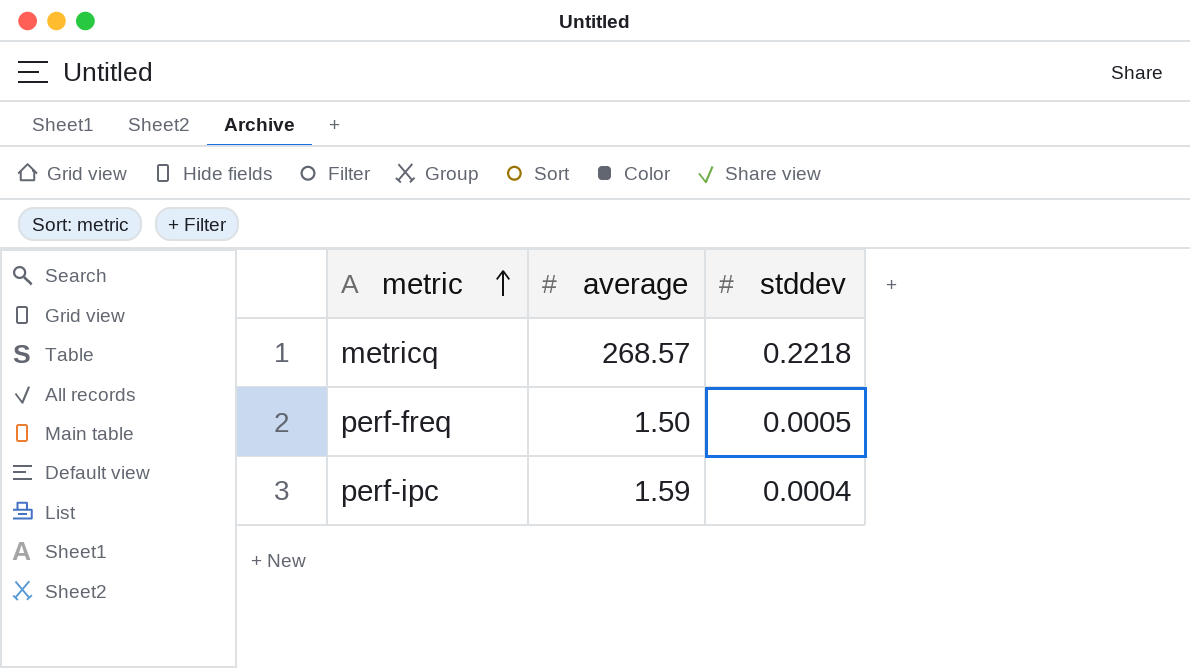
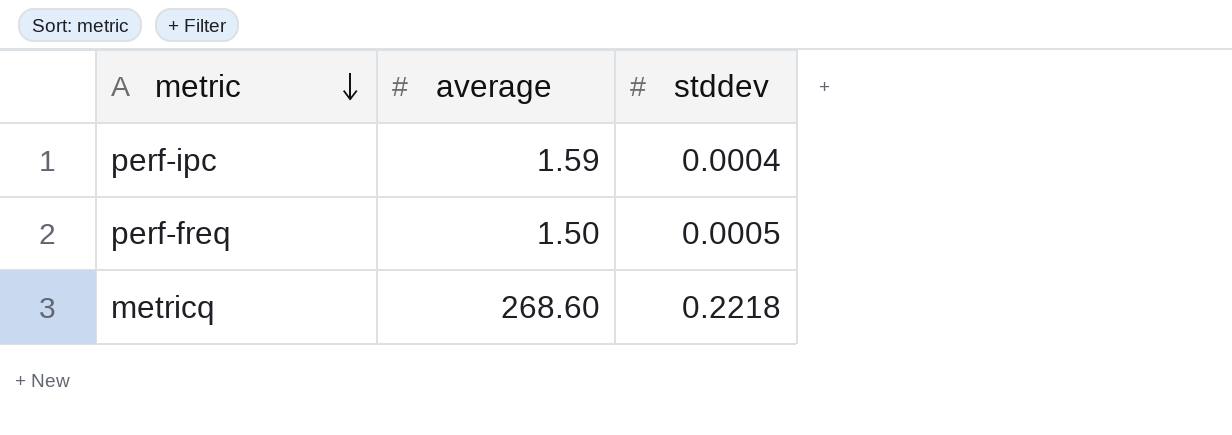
row order: metric ascending -> metric descending
metricq | average: 268.57 -> 268.60

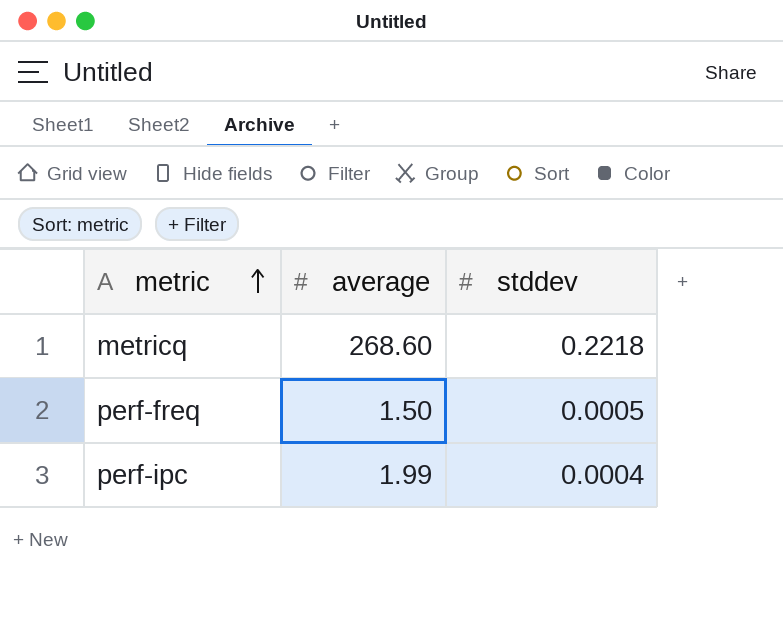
row order: metric descending -> metric ascending
perf-ipc | average: 1.59 -> 1.99

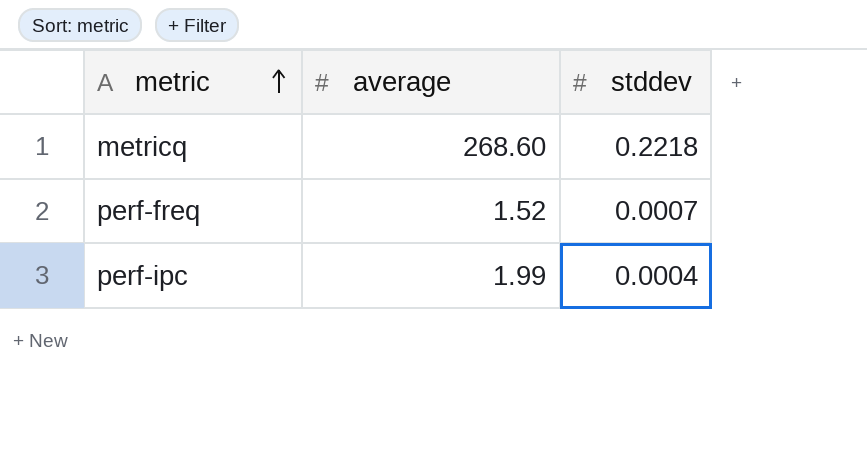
perf-freq | average: 1.50 -> 1.52
perf-freq | stddev: 0.0005 -> 0.0007

